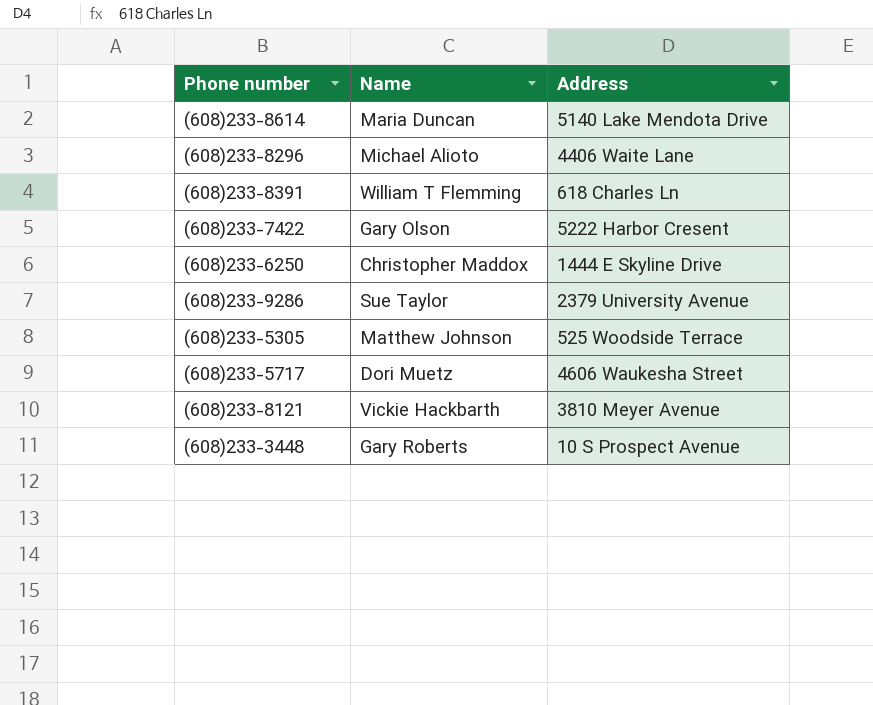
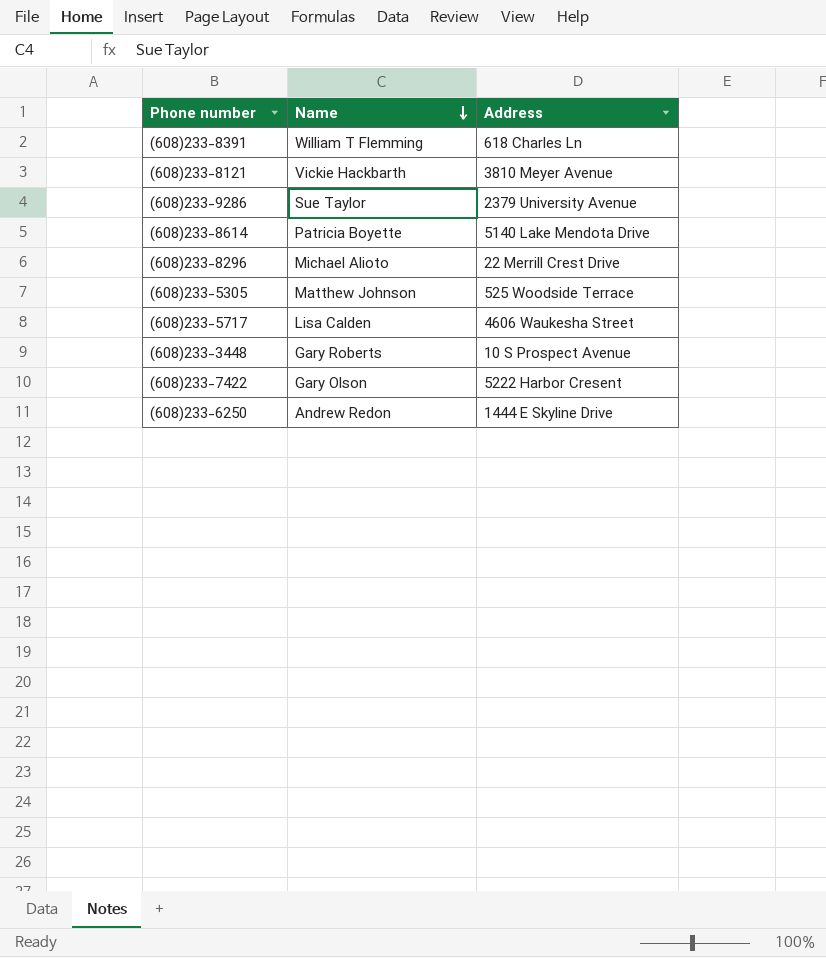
row order: none -> Name descending
(608)233-8614 | Name: Maria Duncan -> Patricia Boyette
(608)233-8296 | Address: 4406 Waite Lane -> 22 Merrill Crest Drive
(608)233-5717 | Name: Dori Muetz -> Lisa Calden
(608)233-6250 | Name: Christopher Maddox -> Andrew Redon

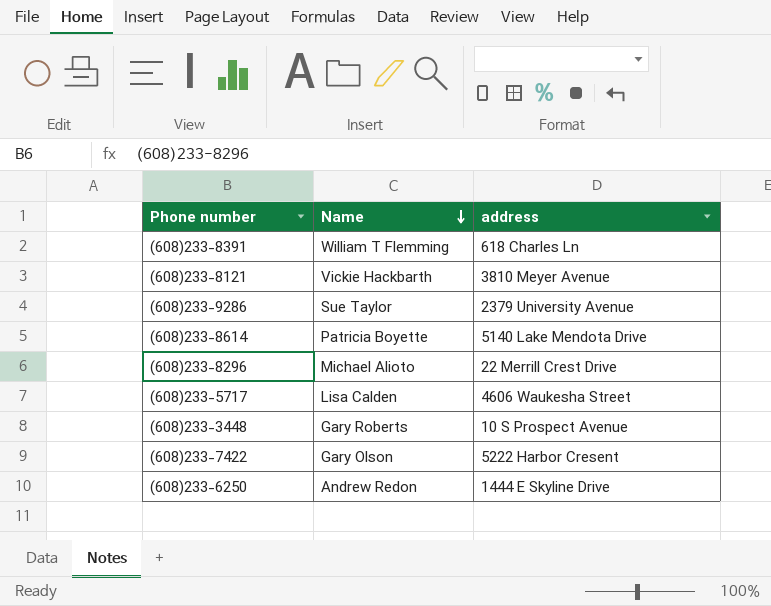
column name: Address -> address
row (608)233-5305: Matthew Johnson | 525 Woodside Terrace -> none

